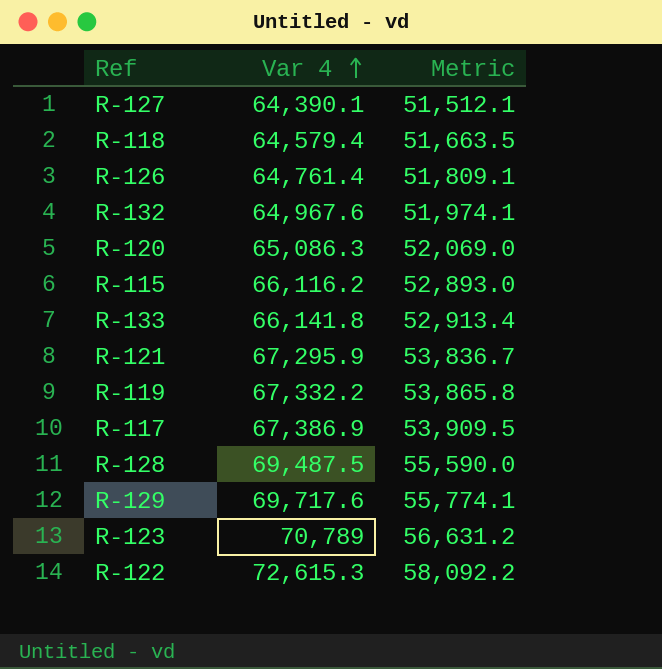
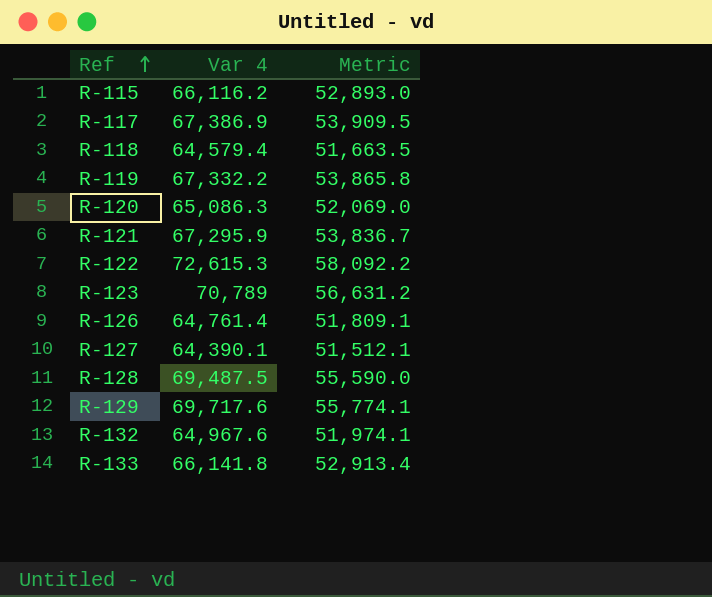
row order: Var 4 ascending -> Ref ascending

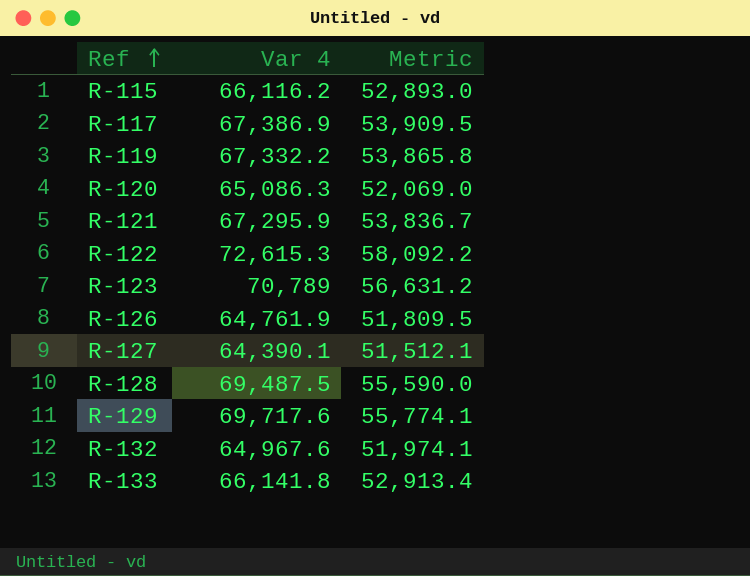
row R-118: 64,579.4 | 51,663.5 -> none
R-126 | Var 4: 64,761.4 -> 64,761.9
R-126 | Metric: 51,809.1 -> 51,809.5

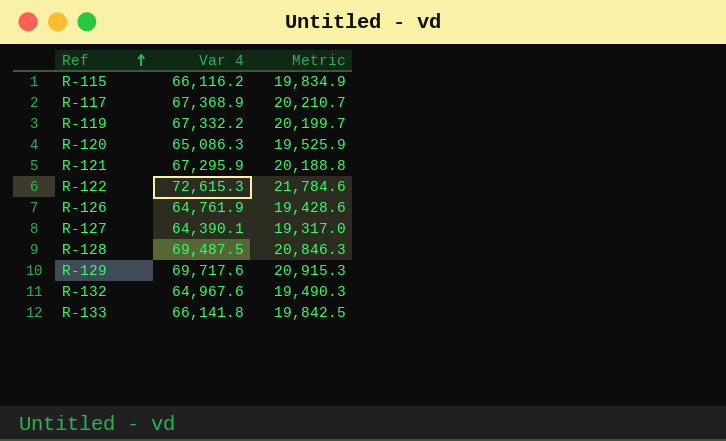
column Metric | formula: [Var 4] * 0.8 -> [Var 4] * 0.3
row R-123: 70,789 | 56,631.2 -> none
R-117 | Var 4: 67,386.9 -> 67,368.9

